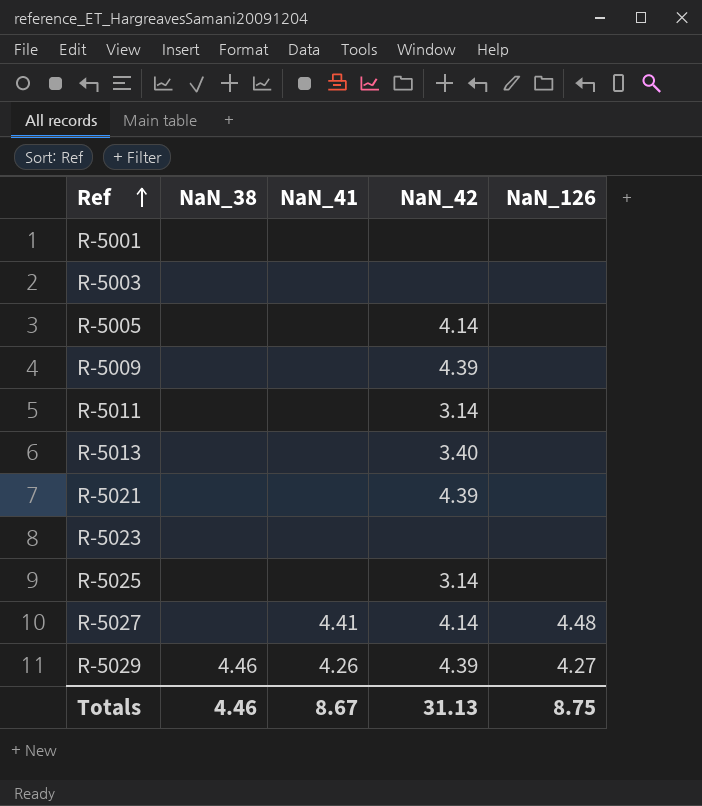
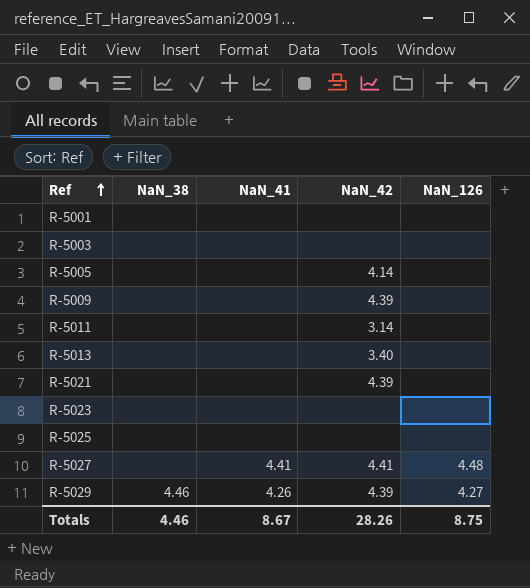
R-5025 | NaN_42: 3.14 -> none
R-5027 | NaN_42: 4.14 -> 4.41
Totals | NaN_42: 31.13 -> 28.26

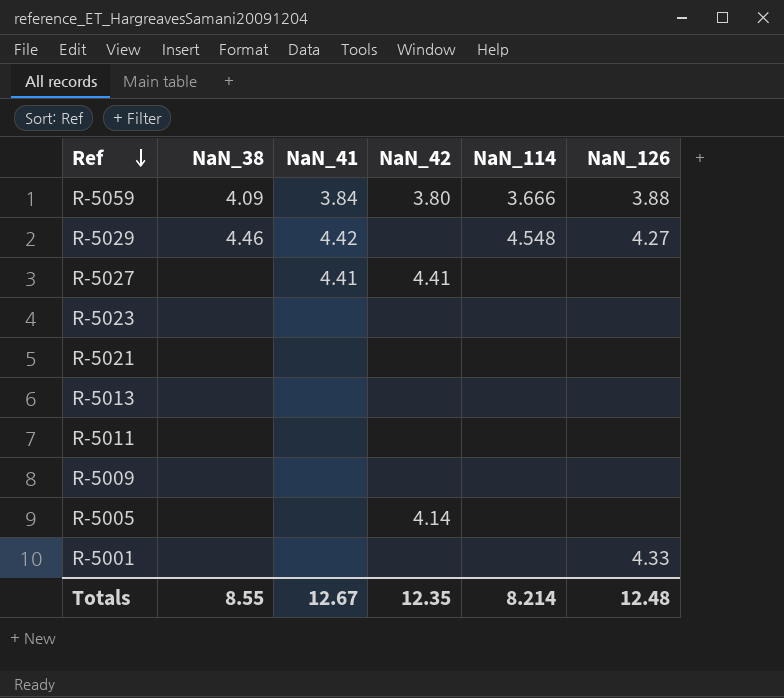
row order: Ref ascending -> Ref descending
column NaN_114 | position: none -> 5
row R-5003: none | none | none | none -> none
row R-5025: none | none | none | none -> none
row R-5059: none -> 4.09 | 3.84 | 3.80 | 3.666 | 3.88
R-5029 | NaN_41: 4.26 -> 4.42
R-5029 | NaN_42: 4.39 -> none
R-5027 | NaN_126: 4.48 -> none
R-5021 | NaN_42: 4.39 -> none
R-5013 | NaN_42: 3.40 -> none
R-5011 | NaN_42: 3.14 -> none
R-5009 | NaN_42: 4.39 -> none
R-5001 | NaN_126: none -> 4.33
Totals | NaN_38: 4.46 -> 8.55
Totals | NaN_41: 8.67 -> 12.67
Totals | NaN_42: 28.26 -> 12.35
Totals | NaN_126: 8.75 -> 12.48

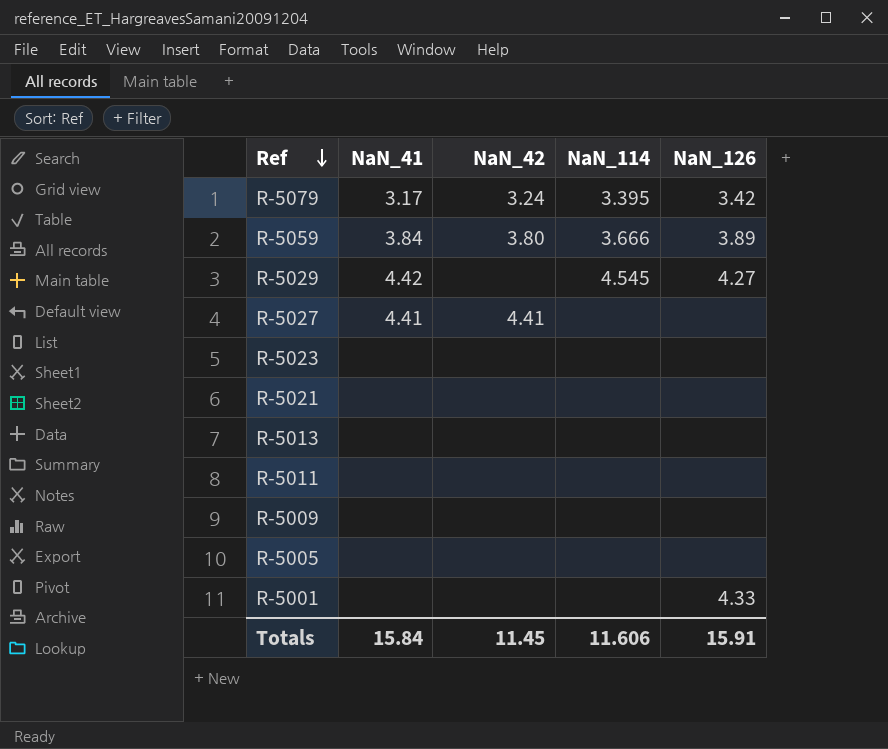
column NaN_38 | position: 2 -> none
row R-5079: none -> 3.17 | 3.24 | 3.395 | 3.42
R-5059 | NaN_126: 3.88 -> 3.89
R-5029 | NaN_114: 4.548 -> 4.545
R-5005 | NaN_42: 4.14 -> none
Totals | NaN_41: 12.67 -> 15.84
Totals | NaN_42: 12.35 -> 11.45
Totals | NaN_114: 8.214 -> 11.606
Totals | NaN_126: 12.48 -> 15.91

